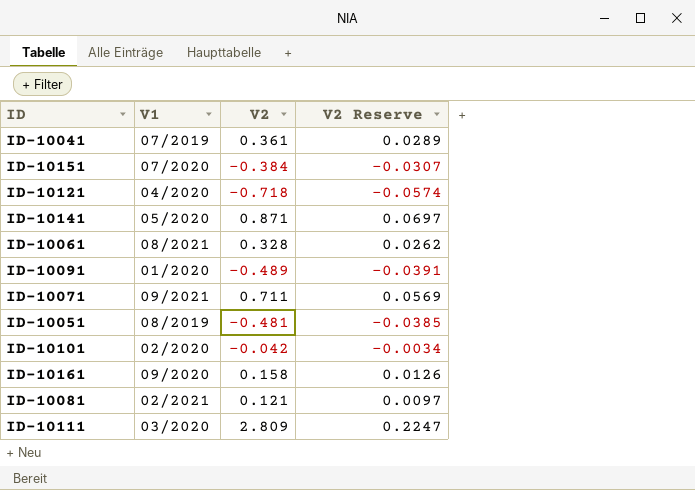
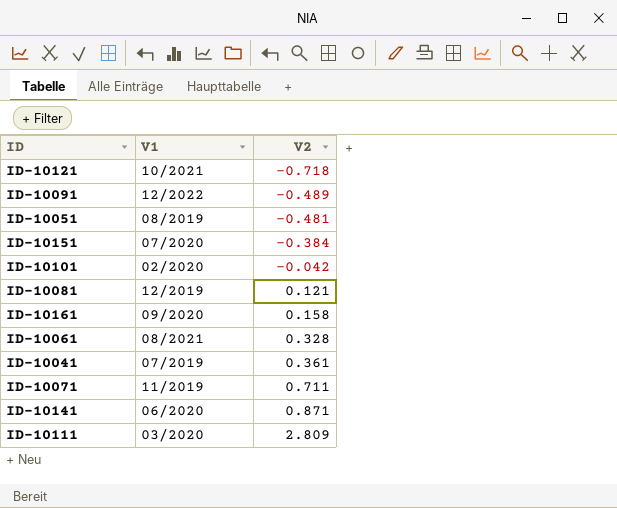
row order: none -> V2 ascending
column V2 Reserve | formula: [V2] * 0.08 -> none
ID-10121 | V1: 04/2020 -> 10/2021
ID-10091 | V1: 01/2020 -> 12/2022
ID-10081 | V1: 02/2021 -> 12/2019
ID-10071 | V1: 09/2021 -> 11/2019
ID-10141 | V1: 05/2020 -> 06/2020

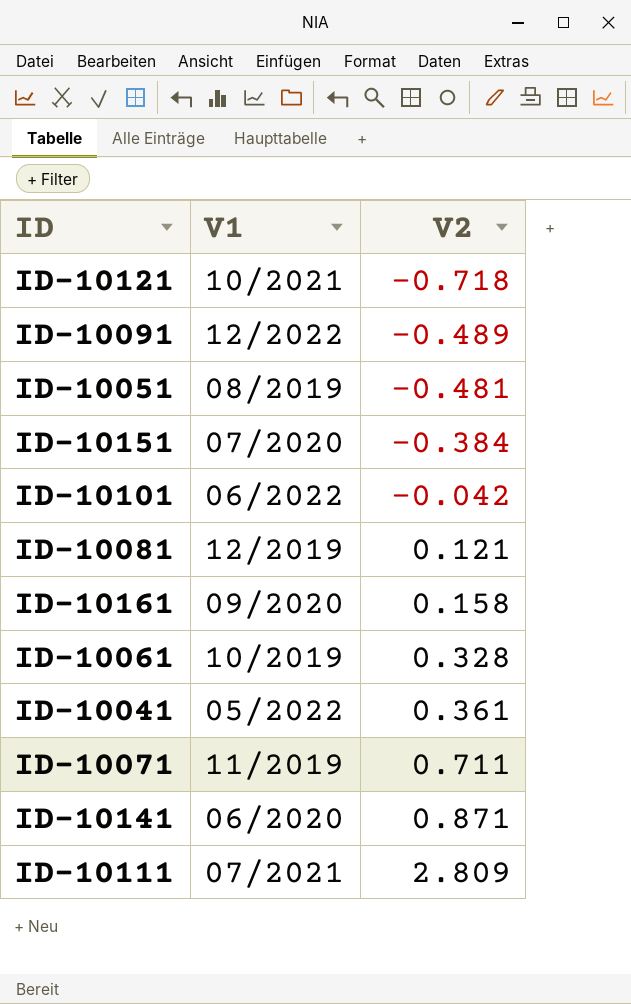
ID-10101 | V1: 02/2020 -> 06/2022
ID-10061 | V1: 08/2021 -> 10/2019
ID-10041 | V1: 07/2019 -> 05/2022
ID-10111 | V1: 03/2020 -> 07/2021

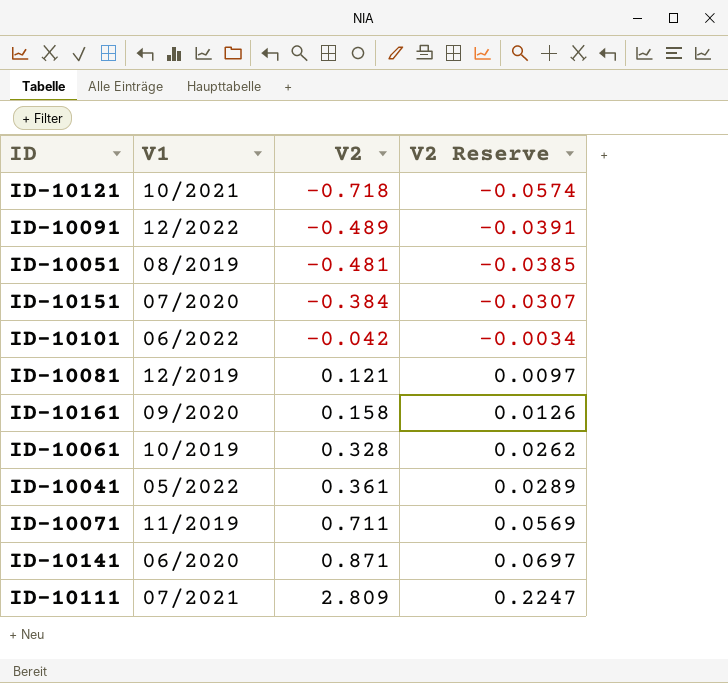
column V2 Reserve | formula: none -> [V2] * 0.08

